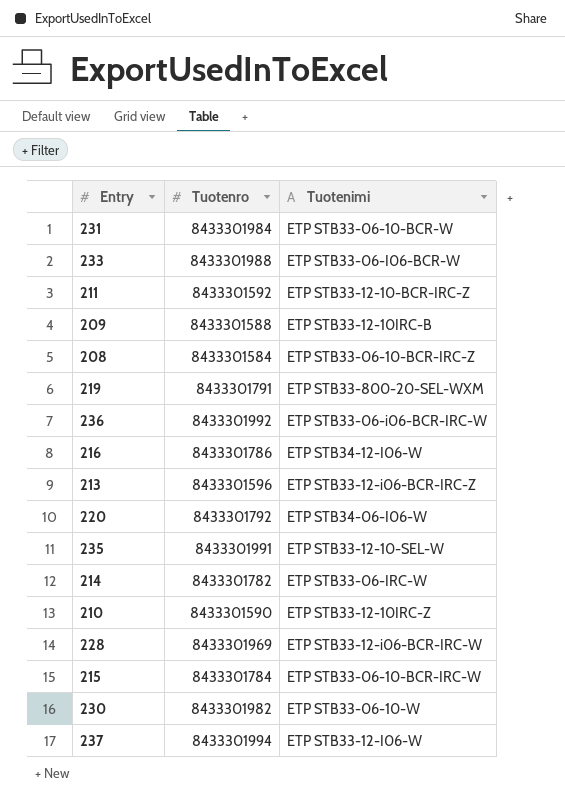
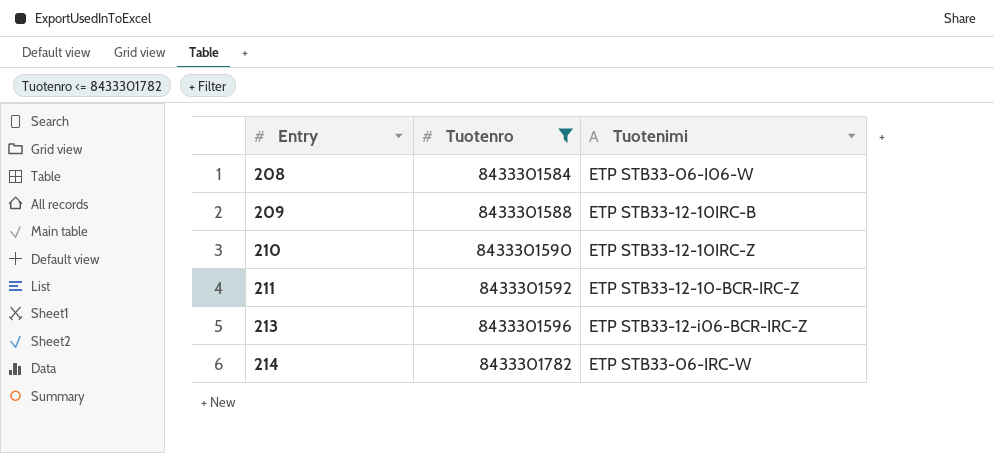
filter: none -> Tuotenro <= 8433301782
row order: none -> Entry ascending
208 | Tuotenimi: ETP STB33-06-10-BCR-IRC-Z -> ETP STB33-06-I06-W

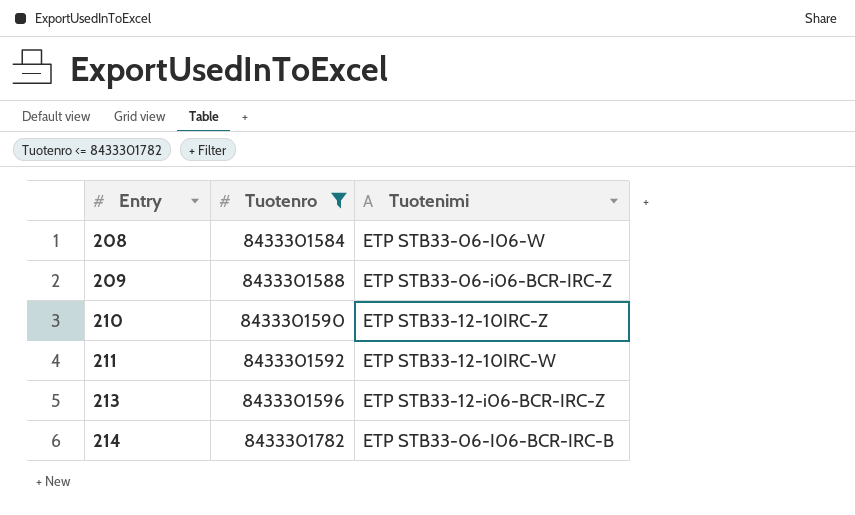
209 | Tuotenimi: ETP STB33-12-10IRC-B -> ETP STB33-06-i06-BCR-IRC-Z
211 | Tuotenimi: ETP STB33-12-10-BCR-IRC-Z -> ETP STB33-12-10IRC-W
214 | Tuotenimi: ETP STB33-06-IRC-W -> ETP STB33-06-I06-BCR-IRC-B

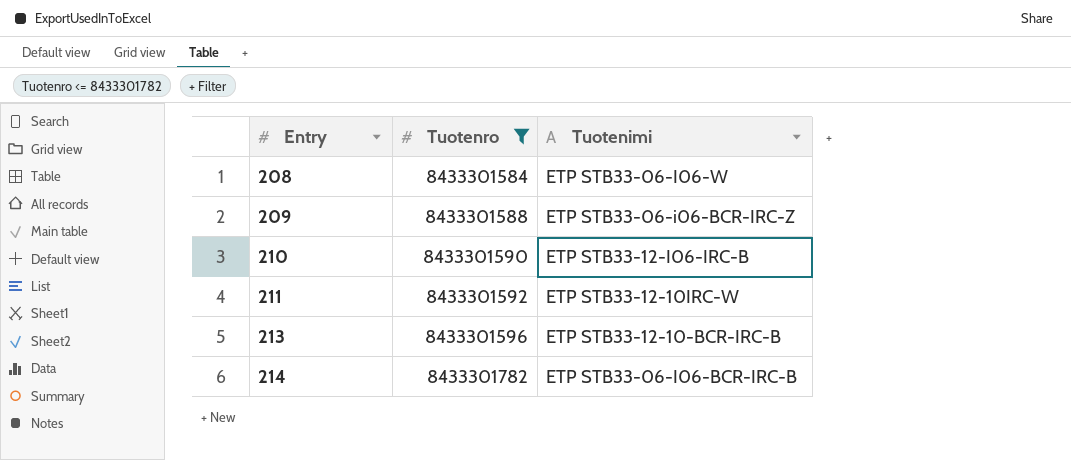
210 | Tuotenimi: ETP STB33-12-10IRC-Z -> ETP STB33-12-I06-IRC-B
213 | Tuotenimi: ETP STB33-12-i06-BCR-IRC-Z -> ETP STB33-12-10-BCR-IRC-B

